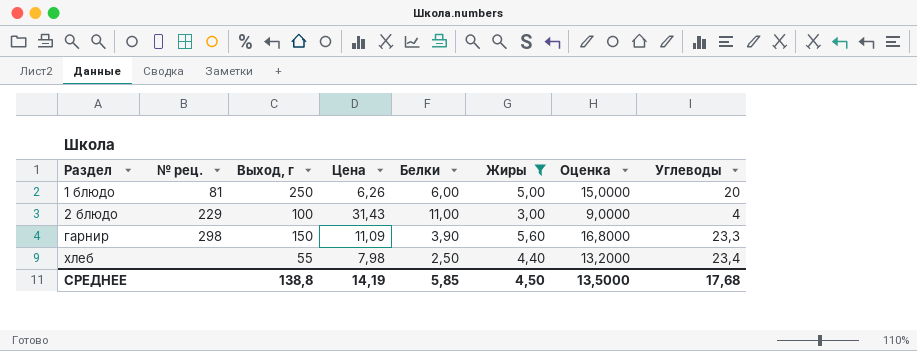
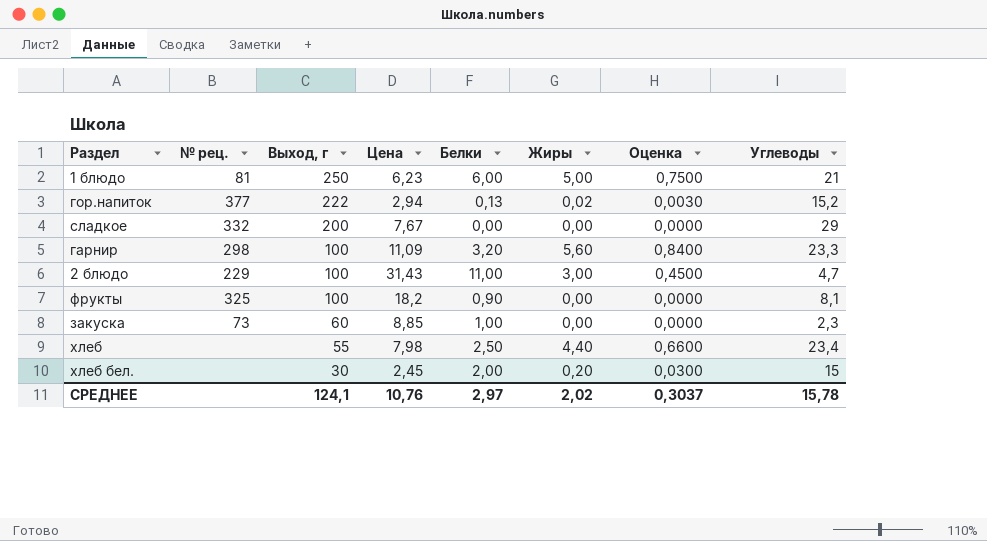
filter: Жиры >= 3,00 -> none
row order: Раздел ascending -> Выход, г descending
column Оценка | formula: [Жиры] * 3 -> [Жиры] * 0,15
1 блюдо | Цена: 6,26 -> 6,23
1 блюдо | Углеводы: 20 -> 21
гарнир | Выход, г: 150 -> 100
гарнир | Белки: 3,90 -> 3,20
2 блюдо | Углеводы: 4 -> 4,7
СРЕДНЕЕ | Выход, г: 138,8 -> 124,1
СРЕДНЕЕ | Цена: 14,19 -> 10,76
СРЕДНЕЕ | Белки: 5,85 -> 2,97
СРЕДНЕЕ | Жиры: 4,50 -> 2,02
СРЕДНЕЕ | Оценка: 13,5000 -> 0,3037
СРЕДНЕЕ | Углеводы: 17,68 -> 15,78

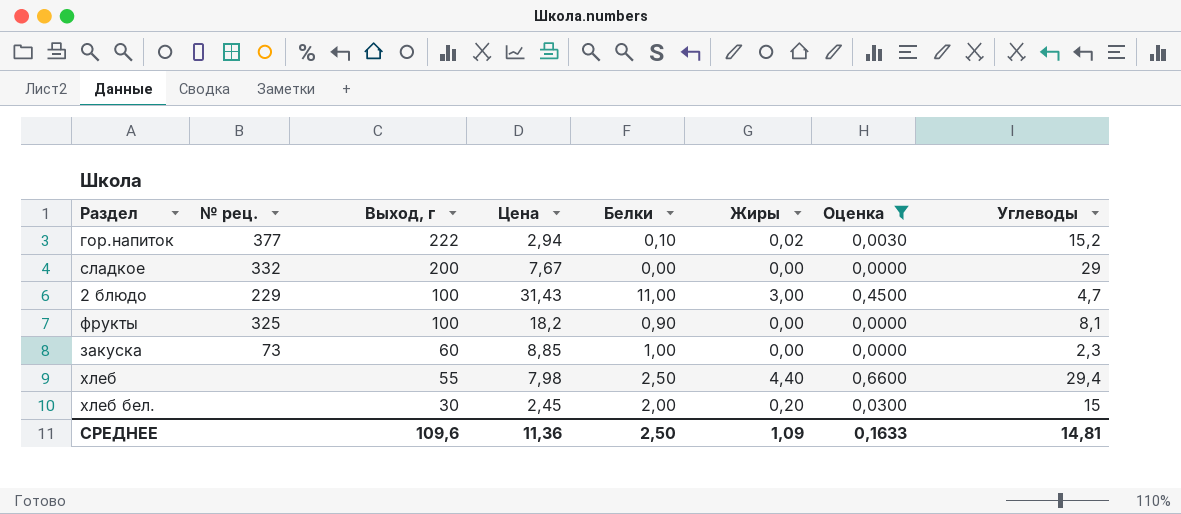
filter: none -> Оценка <= 0,6600
гор.напиток | Белки: 0,13 -> 0,10
хлеб | Углеводы: 23,4 -> 29,4
СРЕДНЕЕ | Выход, г: 124,1 -> 109,6
СРЕДНЕЕ | Цена: 10,76 -> 11,36
СРЕДНЕЕ | Белки: 2,97 -> 2,50
СРЕДНЕЕ | Жиры: 2,02 -> 1,09
СРЕДНЕЕ | Оценка: 0,3037 -> 0,1633
СРЕДНЕЕ | Углеводы: 15,78 -> 14,81

